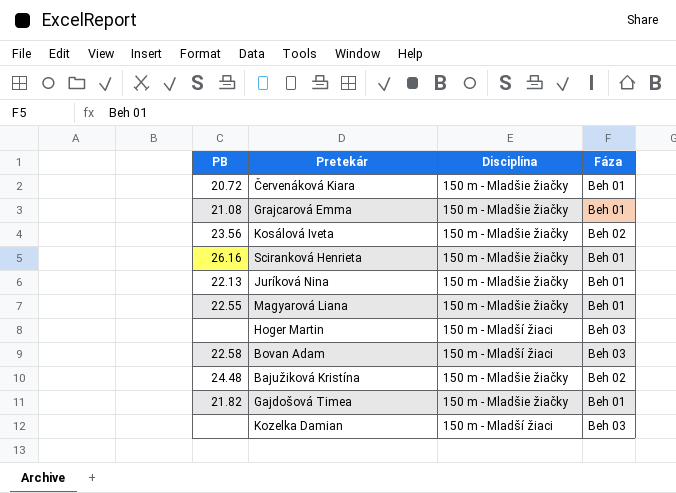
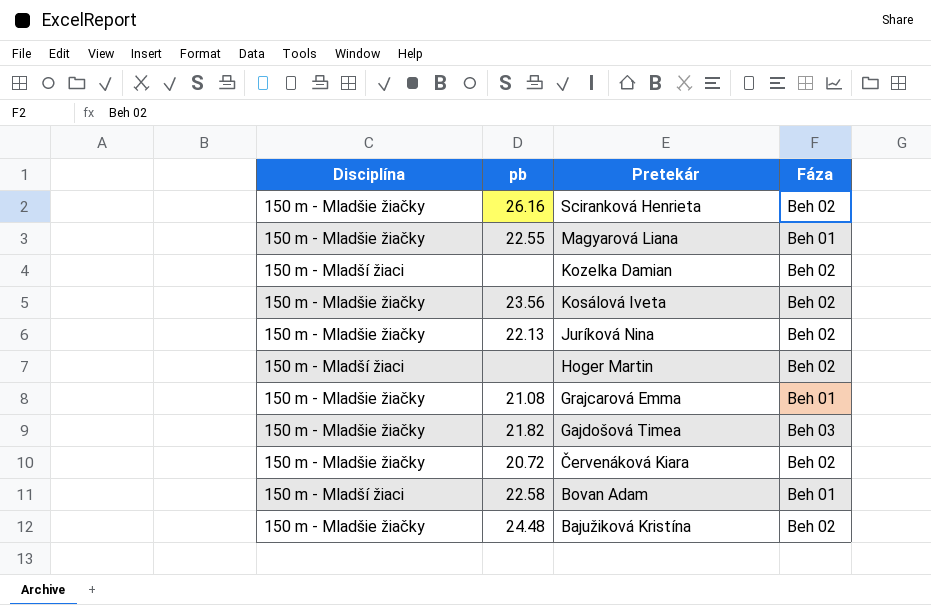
row order: none -> Pretekár descending
column Disciplína | position: 3 -> 1
column name: PB -> pb
Sciranková Henrieta | Fáza: Beh 01 -> Beh 02
Kozelka Damian | Fáza: Beh 03 -> Beh 02
Juríková Nina | Fáza: Beh 01 -> Beh 02
Hoger Martin | Fáza: Beh 03 -> Beh 02
Gajdošová Timea | Fáza: Beh 01 -> Beh 03
Červenáková Kiara | Fáza: Beh 01 -> Beh 02
Bovan Adam | Fáza: Beh 03 -> Beh 01

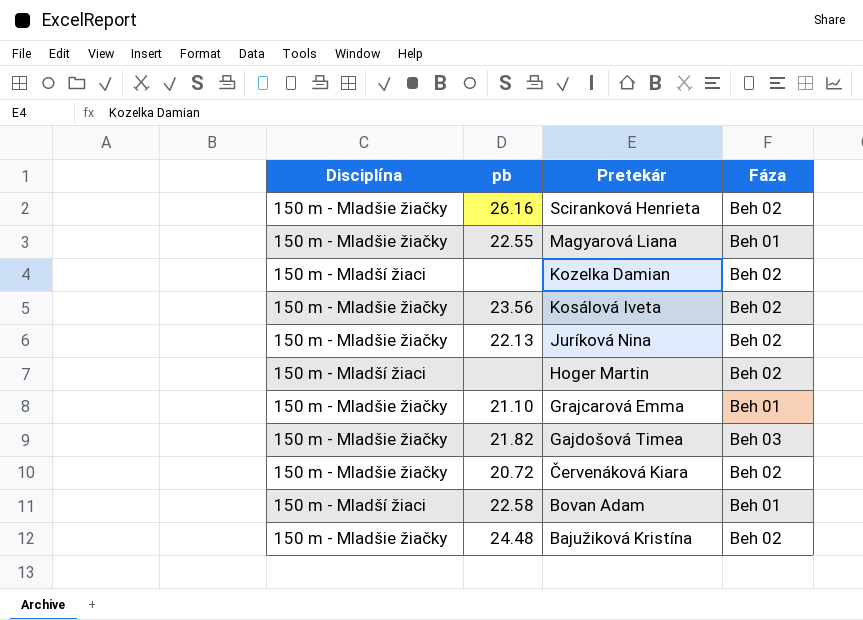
Grajcarová Emma | pb: 21.08 -> 21.10

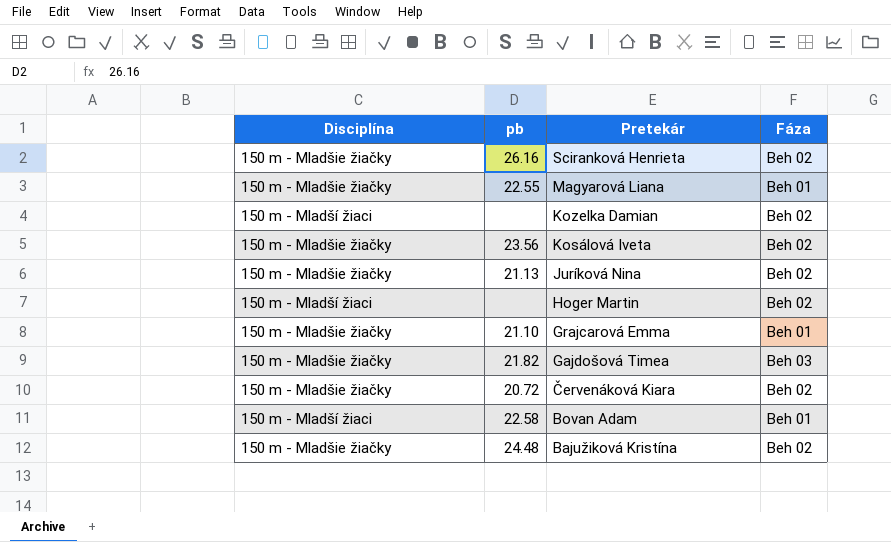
Juríková Nina | pb: 22.13 -> 21.13

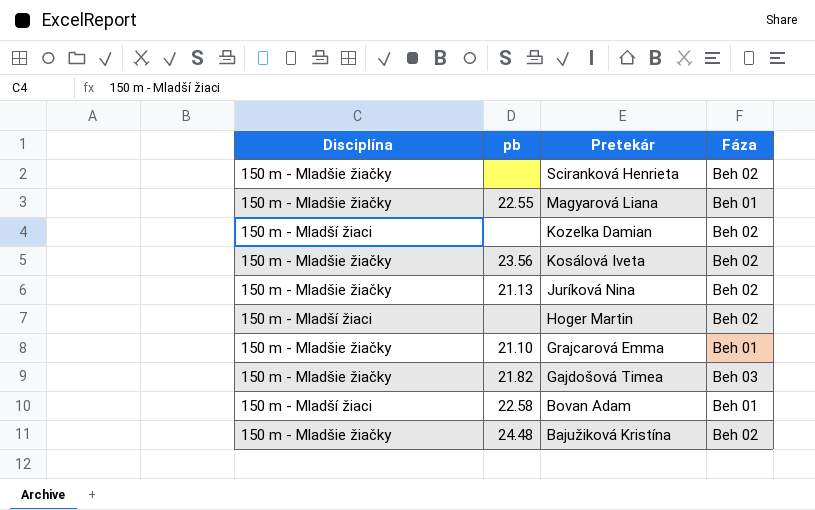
row Červenáková Kiara: 150 m - Mladšie žiačky | 20.72 | Beh 02 -> none
Sciranková Henrieta | pb: 26.16 -> none

